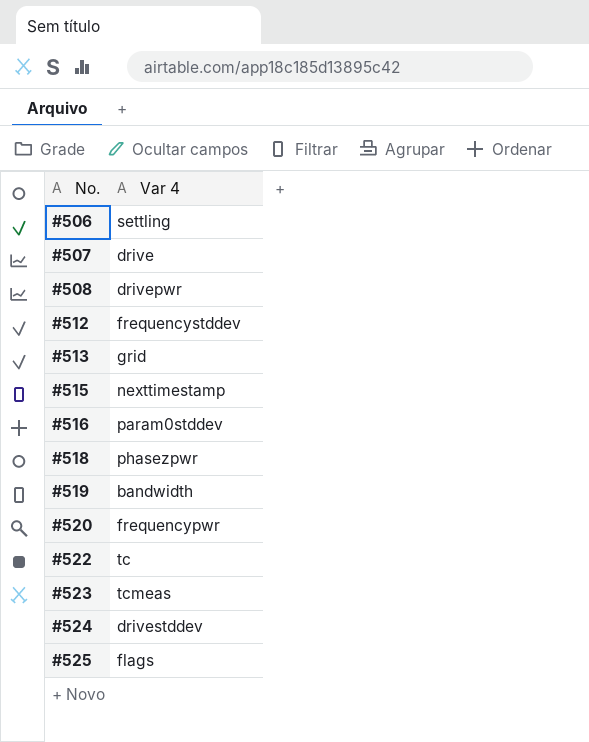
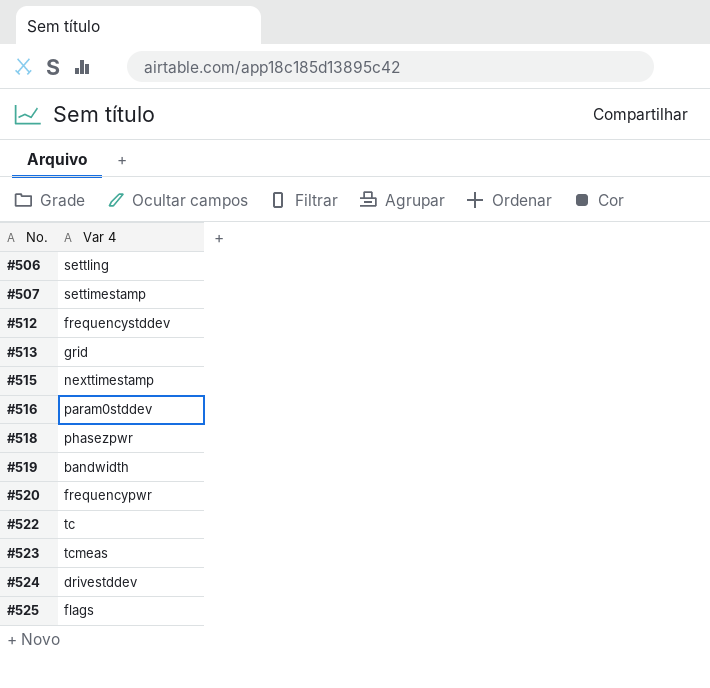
row #508: drivepwr -> none
#507 | Var 4: drive -> settimestamp

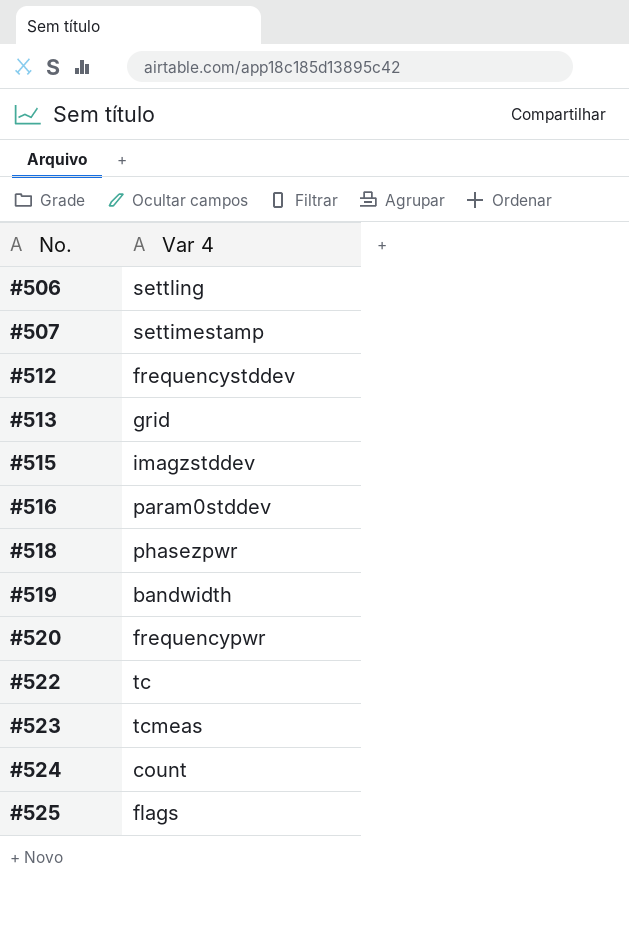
#515 | Var 4: nexttimestamp -> imagzstddev
#524 | Var 4: drivestddev -> count

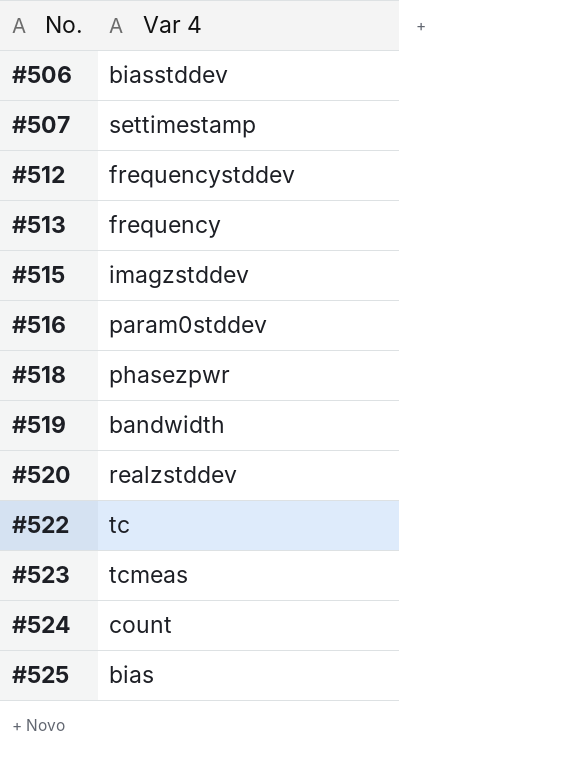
#506 | Var 4: settling -> biasstddev
#513 | Var 4: grid -> frequency
#520 | Var 4: frequencypwr -> realzstddev
#525 | Var 4: flags -> bias

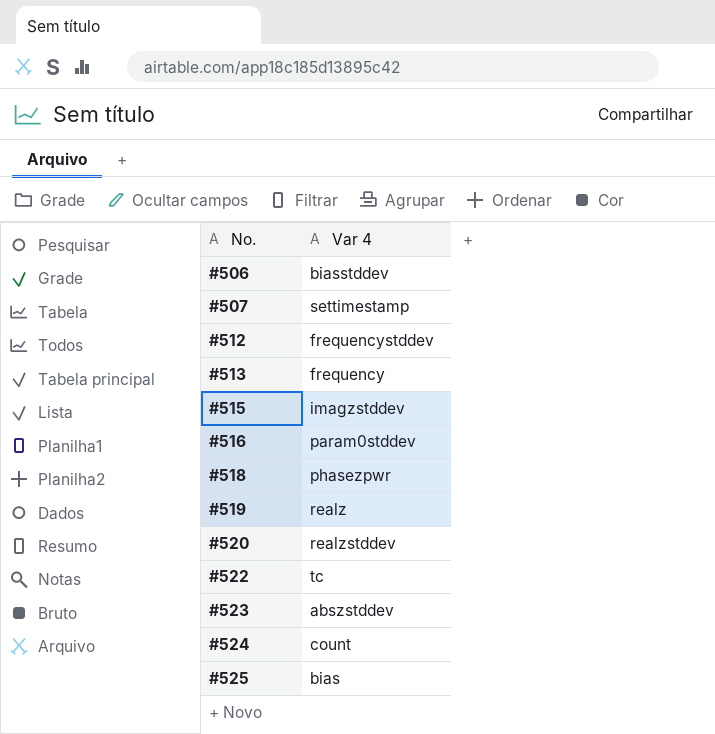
#519 | Var 4: bandwidth -> realz
#523 | Var 4: tcmeas -> abszstddev

